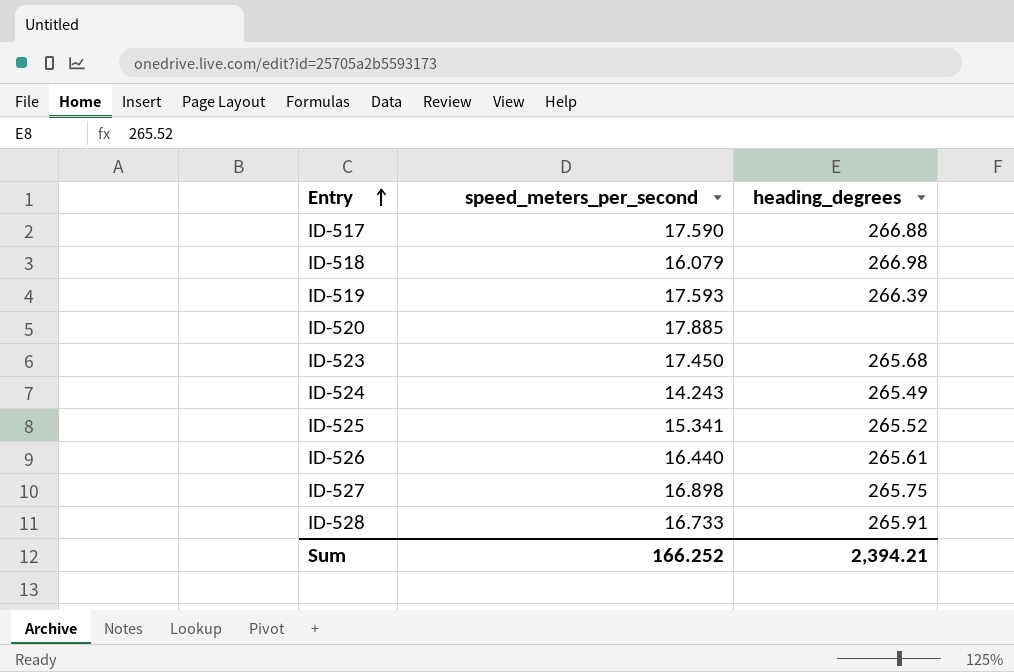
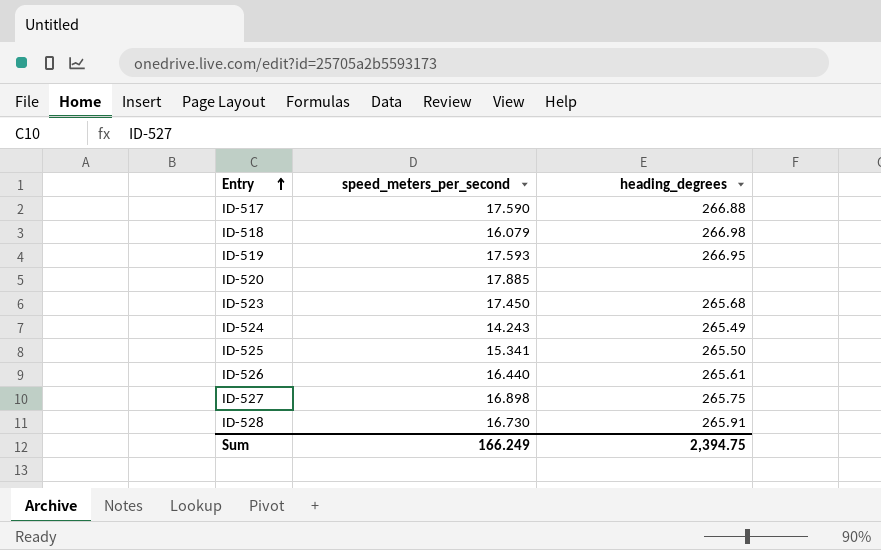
ID-519 | heading_degrees: 266.39 -> 266.95
ID-525 | heading_degrees: 265.52 -> 265.50
ID-528 | speed_meters_per_second: 16.733 -> 16.730
Sum | speed_meters_per_second: 166.252 -> 166.249
Sum | heading_degrees: 2,394.21 -> 2,394.75

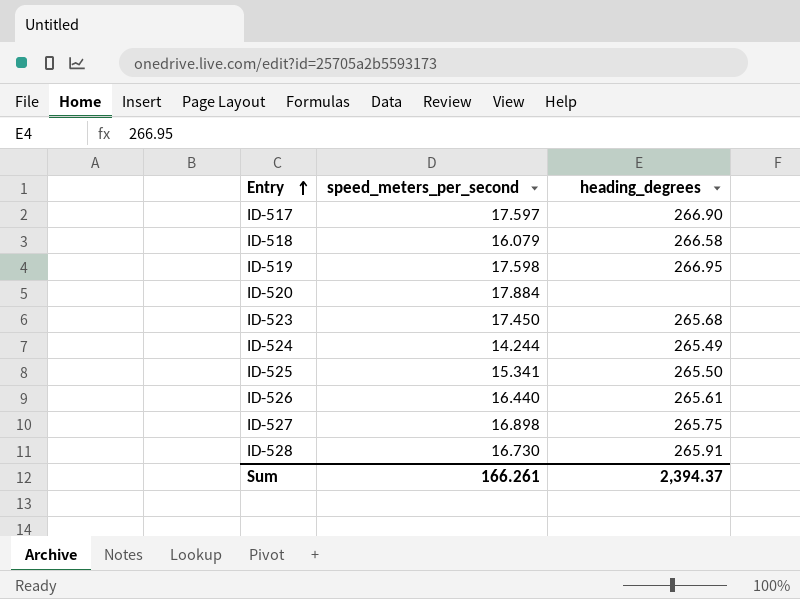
ID-517 | speed_meters_per_second: 17.590 -> 17.597
ID-517 | heading_degrees: 266.88 -> 266.90
ID-518 | heading_degrees: 266.98 -> 266.58
ID-519 | speed_meters_per_second: 17.593 -> 17.598
ID-520 | speed_meters_per_second: 17.885 -> 17.884
ID-524 | speed_meters_per_second: 14.243 -> 14.244
Sum | speed_meters_per_second: 166.249 -> 166.261
Sum | heading_degrees: 2,394.75 -> 2,394.37

